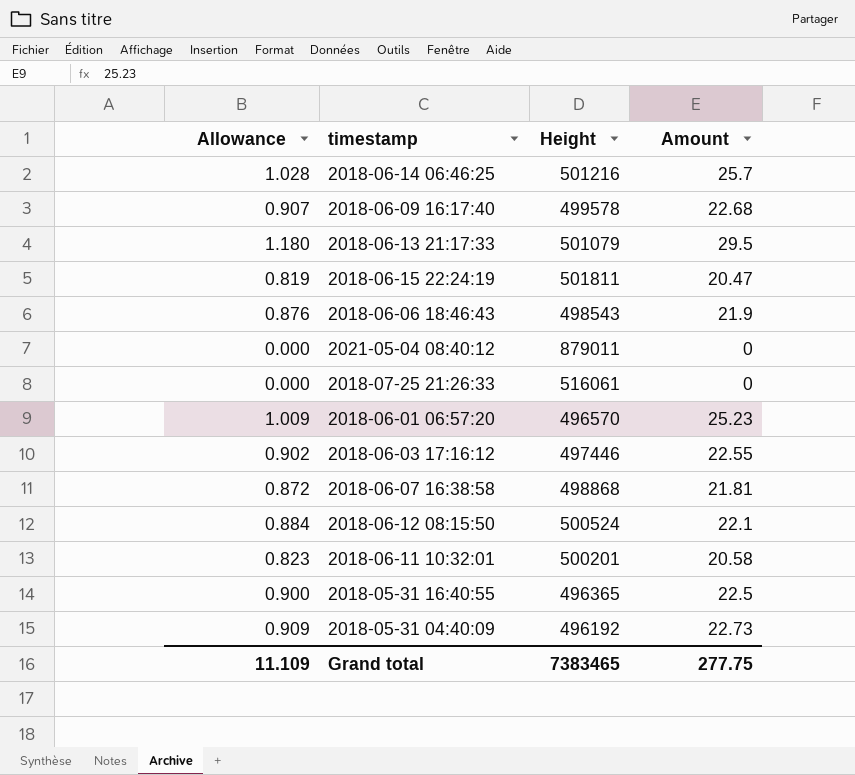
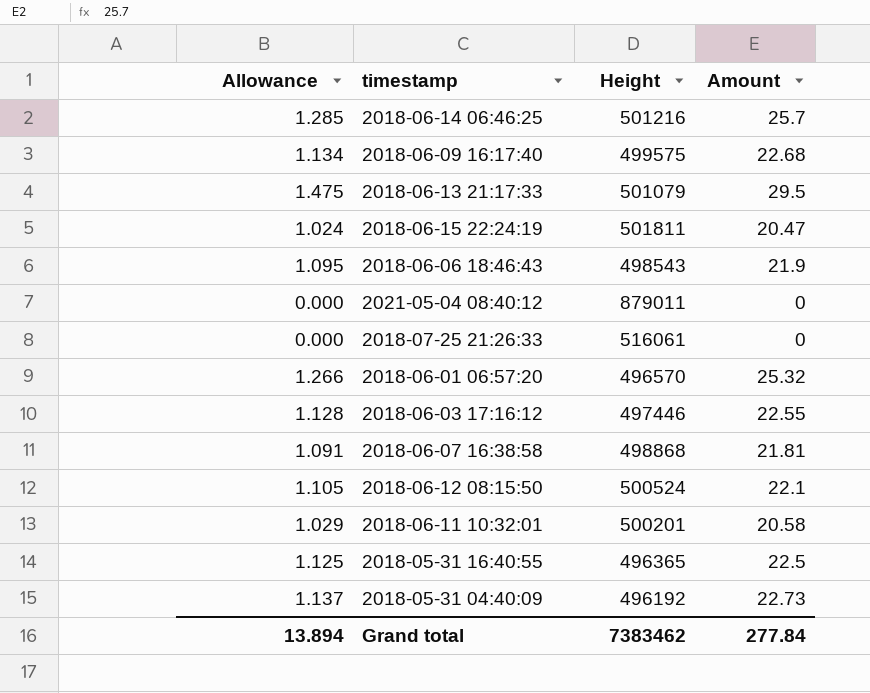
column Allowance | formula: [Amount] * 0.04 -> [Amount] * 0.05
2018-06-09 16:17:40 | Height: 499578 -> 499575
2018-06-01 06:57:20 | Amount: 25.23 -> 25.32
Grand total | Allowance: 11.109 -> 13.894
Grand total | Height: 7383465 -> 7383462
Grand total | Amount: 277.75 -> 277.84

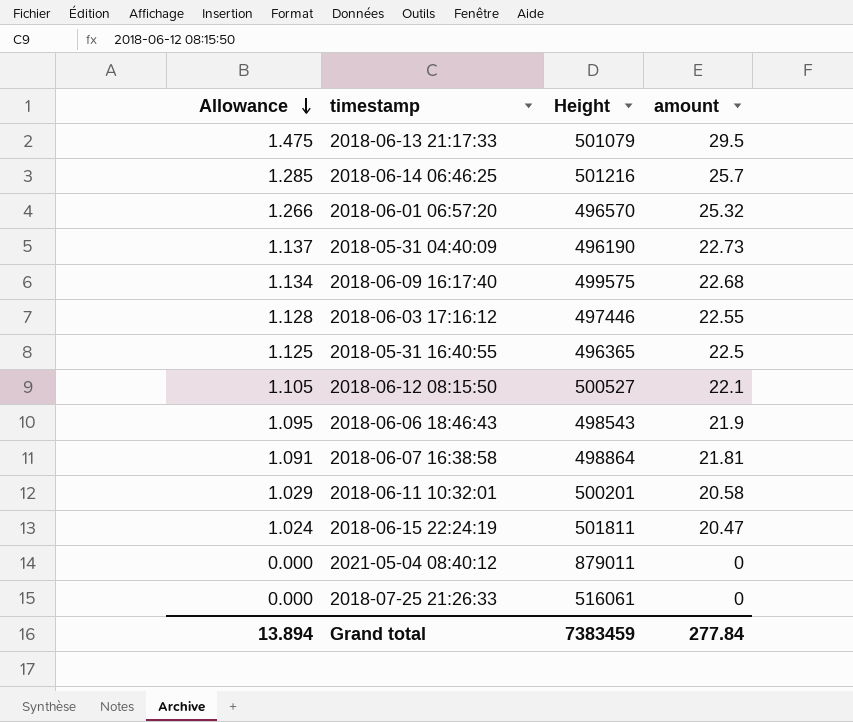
row order: none -> Allowance descending
column name: Amount -> amount
2018-05-31 04:40:09 | Height: 496192 -> 496190
2018-06-12 08:15:50 | Height: 500524 -> 500527
2018-06-07 16:38:58 | Height: 498868 -> 498864
Grand total | Height: 7383462 -> 7383459

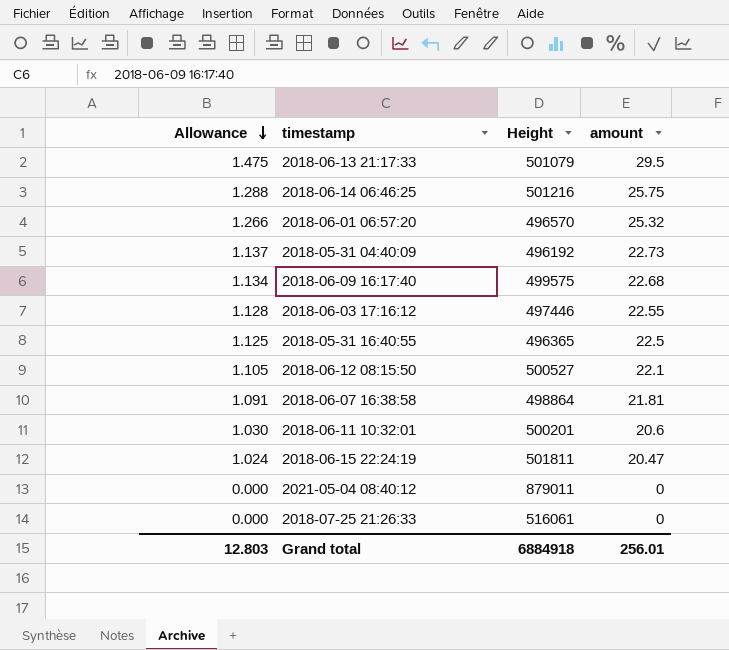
row 2018-06-06 18:46:43: 1.095 | 498543 | 21.9 -> none
2018-06-14 06:46:25 | Allowance: 1.285 -> 1.288
2018-06-14 06:46:25 | amount: 25.7 -> 25.75
2018-05-31 04:40:09 | Height: 496190 -> 496192
2018-06-11 10:32:01 | Allowance: 1.029 -> 1.030
2018-06-11 10:32:01 | amount: 20.58 -> 20.6
Grand total | Allowance: 13.894 -> 12.803
Grand total | Height: 7383459 -> 6884918
Grand total | amount: 277.84 -> 256.01

